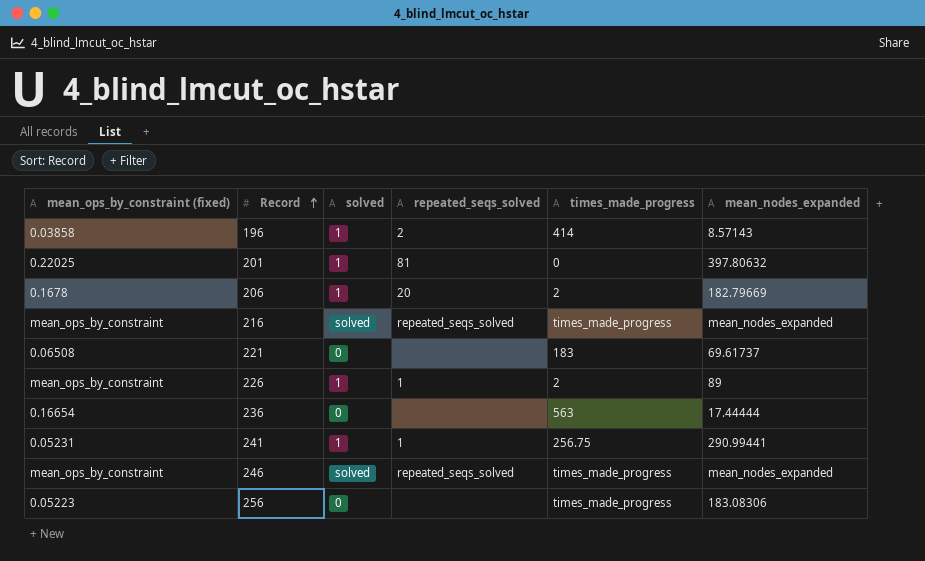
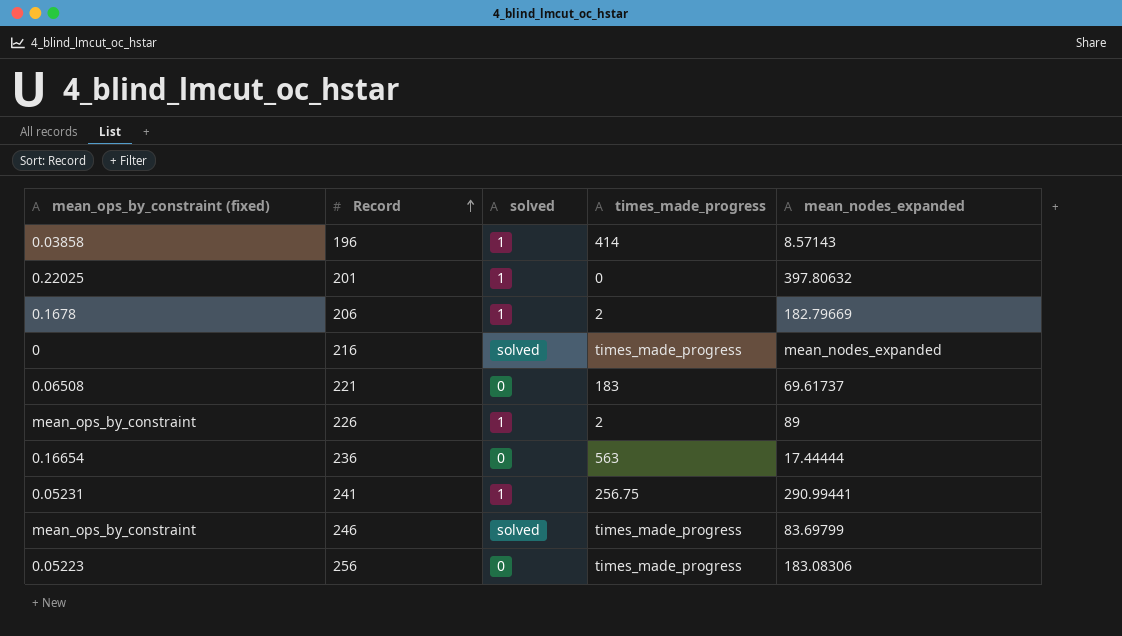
column repeated_seqs_solved | position: 4 -> none
216 | mean_ops_by_constraint (fixed): mean_ops_by_constraint -> 0
246 | mean_nodes_expanded: mean_nodes_expanded -> 83.69799

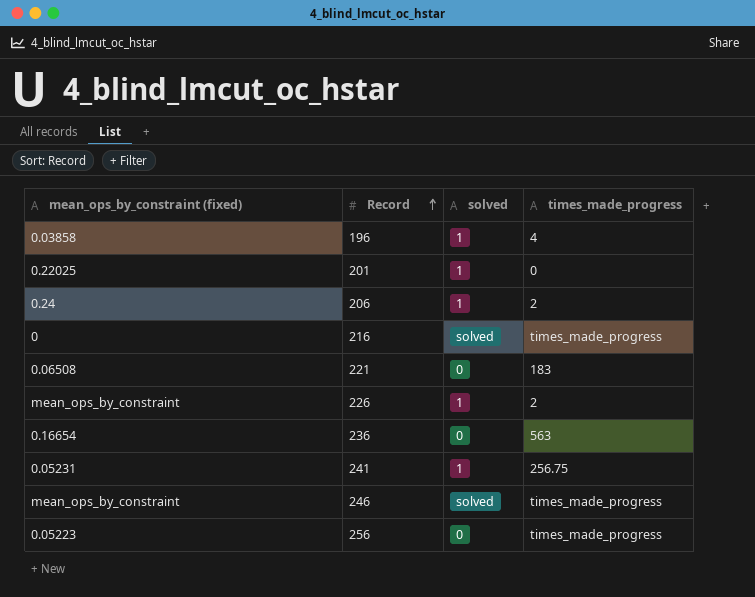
column mean_nodes_expanded | position: 5 -> none
196 | times_made_progress: 414 -> 4
206 | mean_ops_by_constraint (fixed): 0.1678 -> 0.24

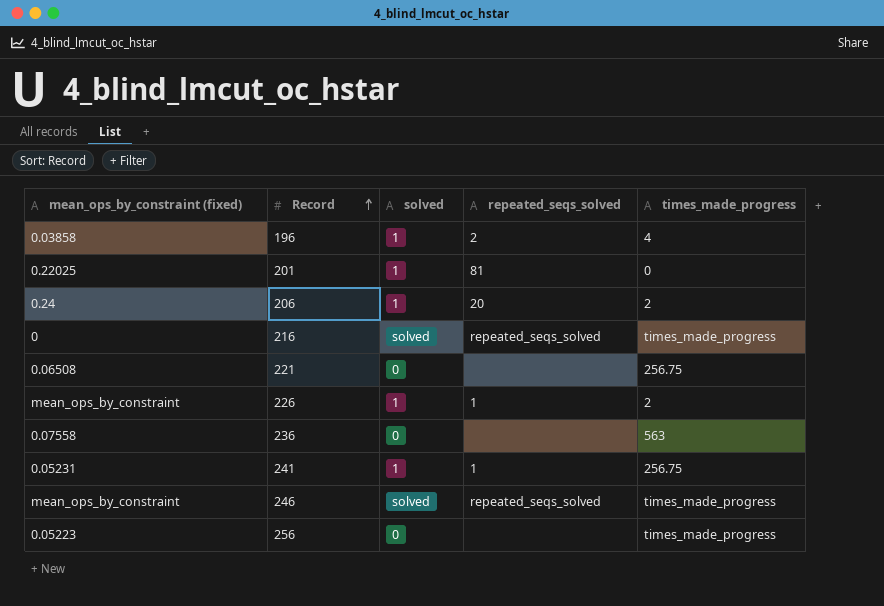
column repeated_seqs_solved | position: none -> 4
221 | times_made_progress: 183 -> 256.75
236 | mean_ops_by_constraint (fixed): 0.16654 -> 0.07558

